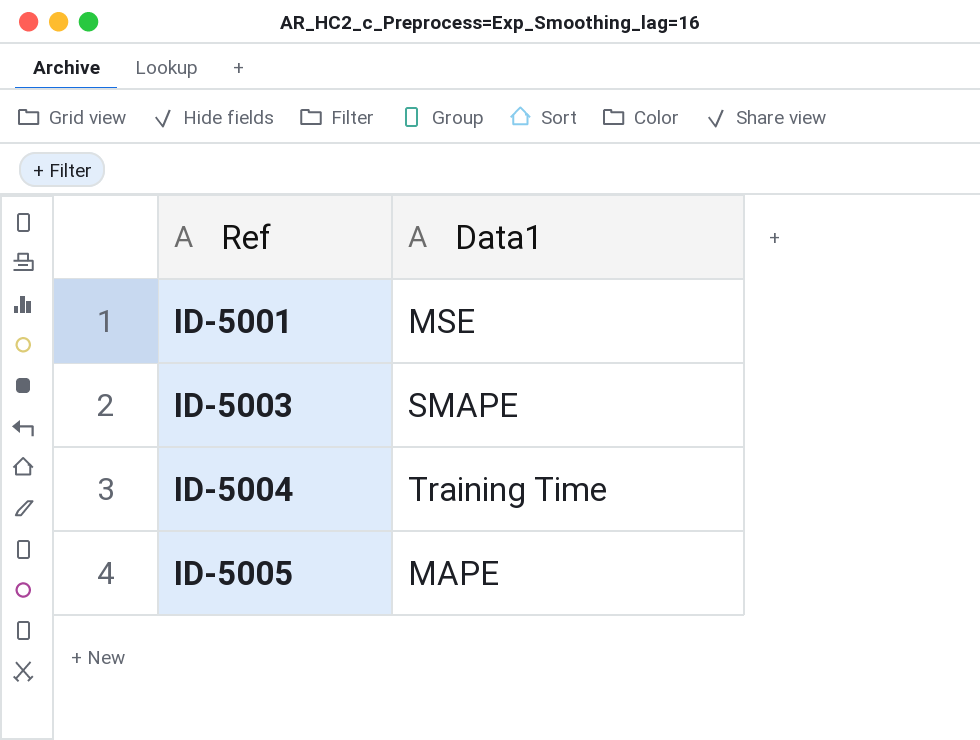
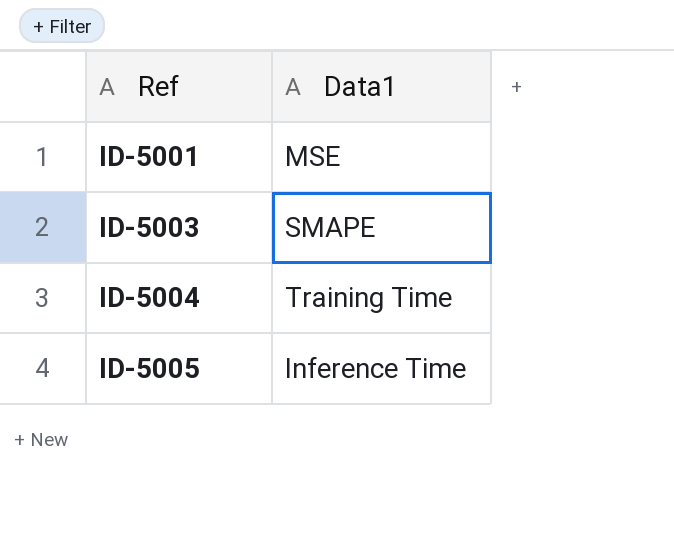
ID-5005 | Data1: MAPE -> Inference Time

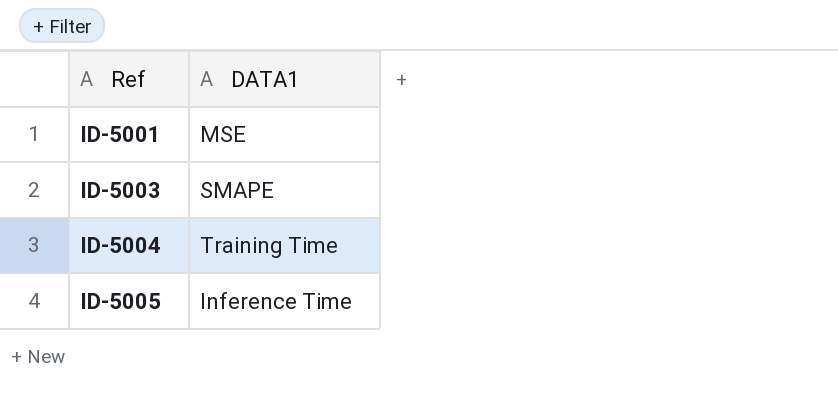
column name: Data1 -> DATA1

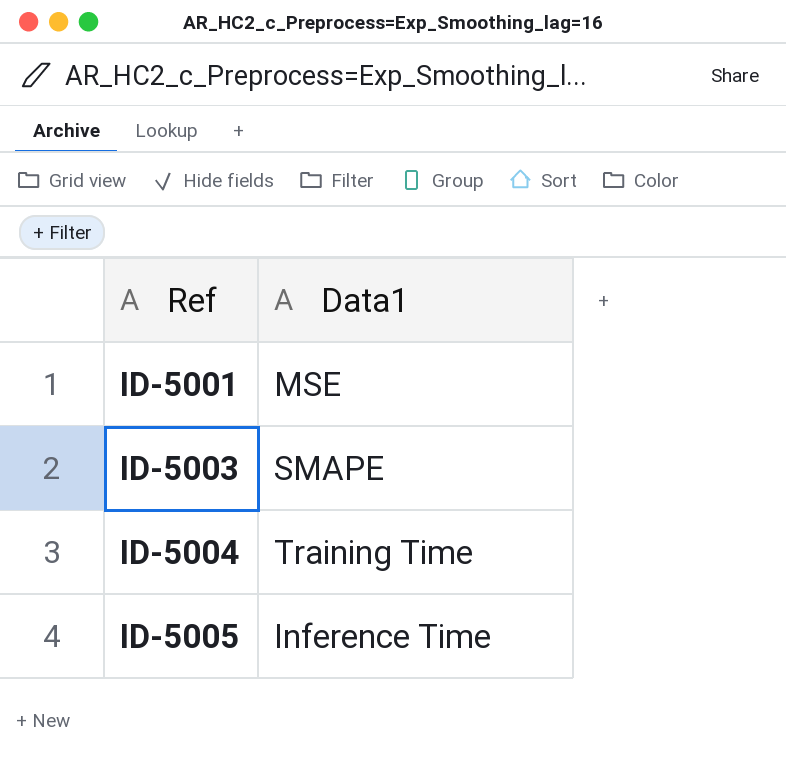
column name: DATA1 -> Data1

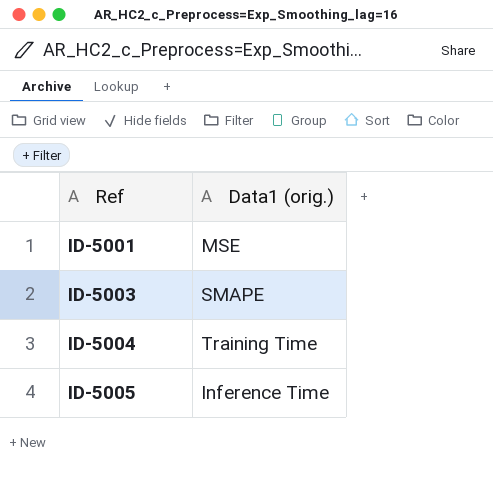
column name: Data1 -> Data1 (orig.)

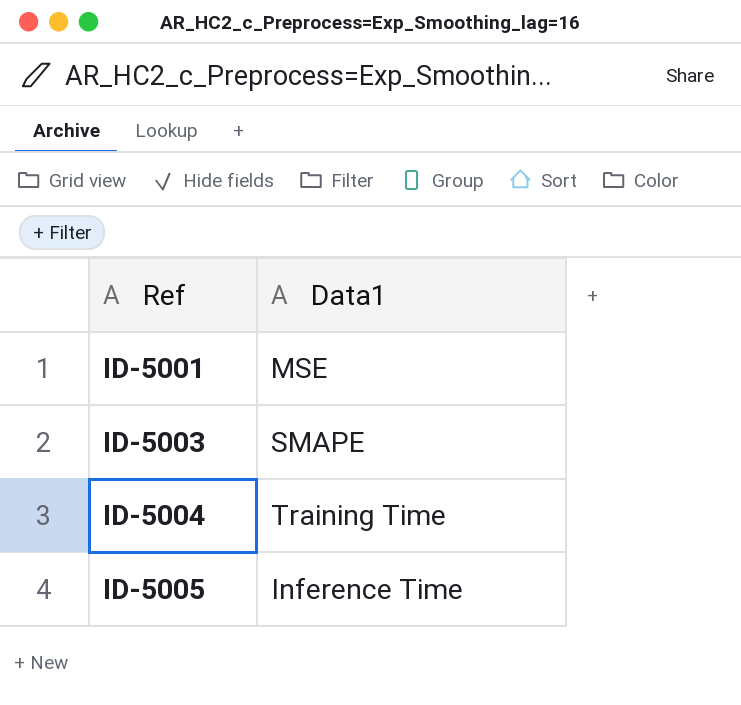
column name: Data1 (orig.) -> Data1

